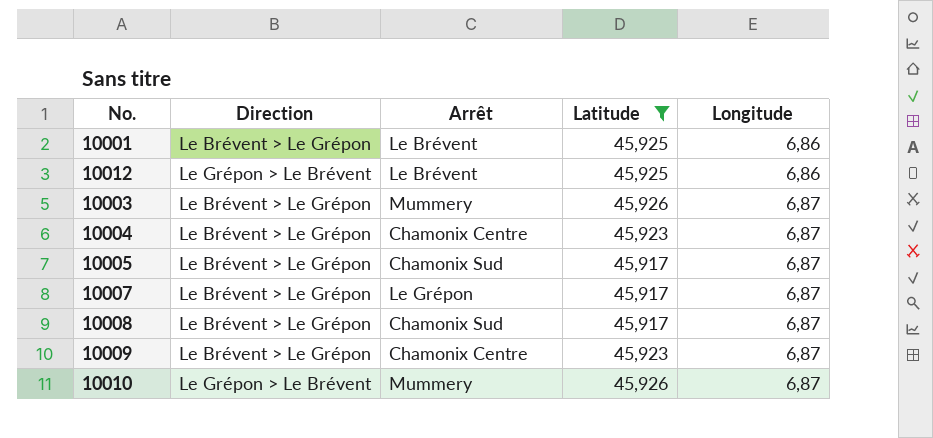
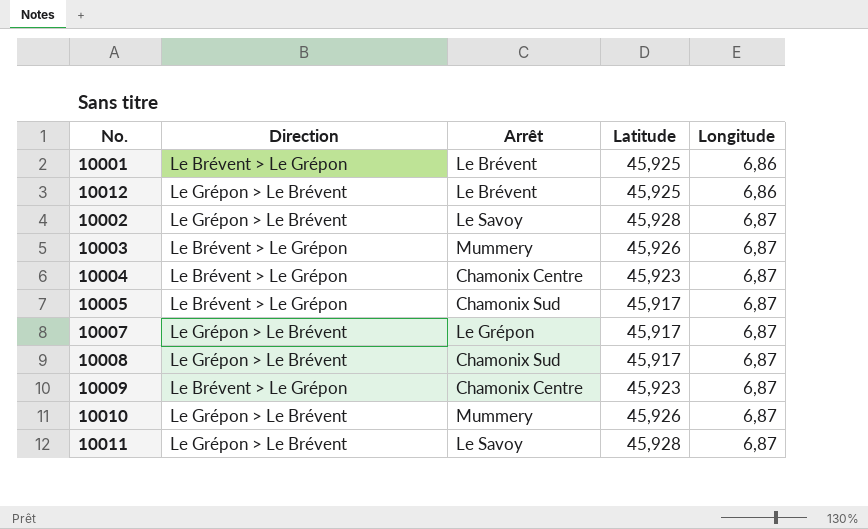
filter: Latitude != 45,928 -> none
10007 | Direction: Le Brévent > Le Grépon -> Le Grépon > Le Brévent
10008 | Direction: Le Brévent > Le Grépon -> Le Grépon > Le Brévent

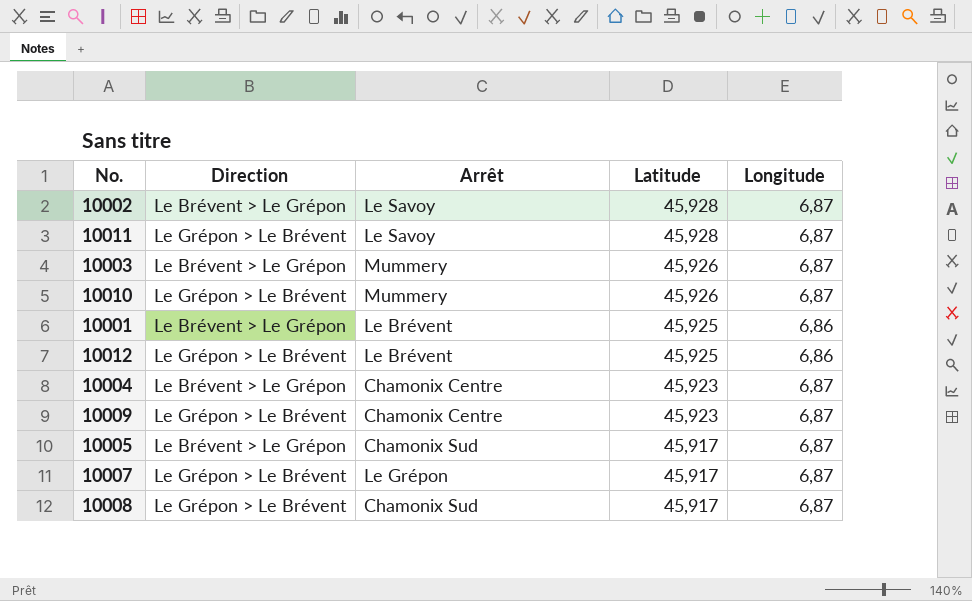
row order: Longitude ascending -> Latitude descending
10002 | Direction: Le Grépon > Le Brévent -> Le Brévent > Le Grépon
10009 | Direction: Le Brévent > Le Grépon -> Le Grépon > Le Brévent

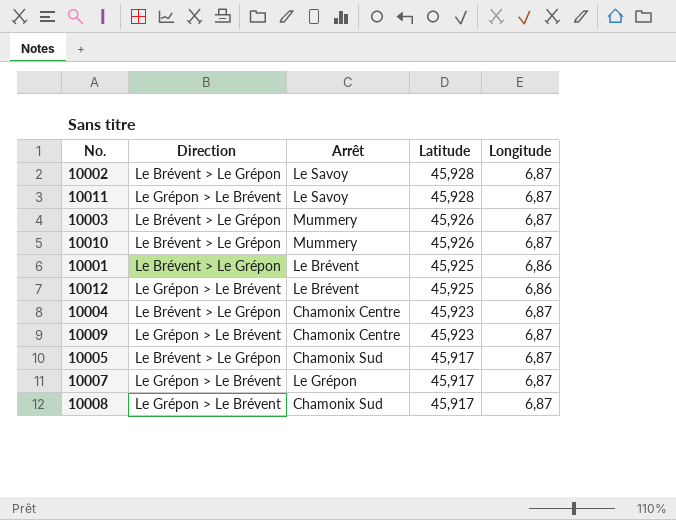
10010 | Direction: Le Grépon > Le Brévent -> Le Brévent > Le Grépon

